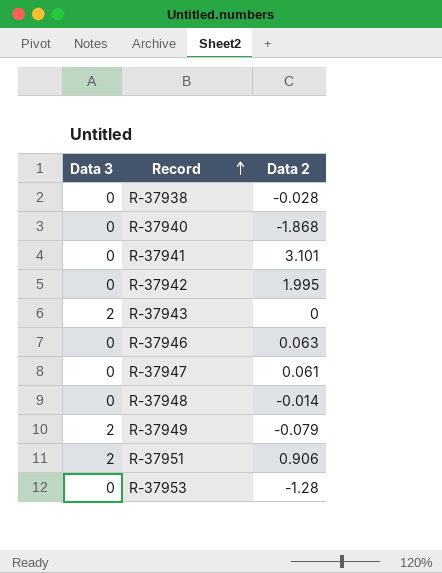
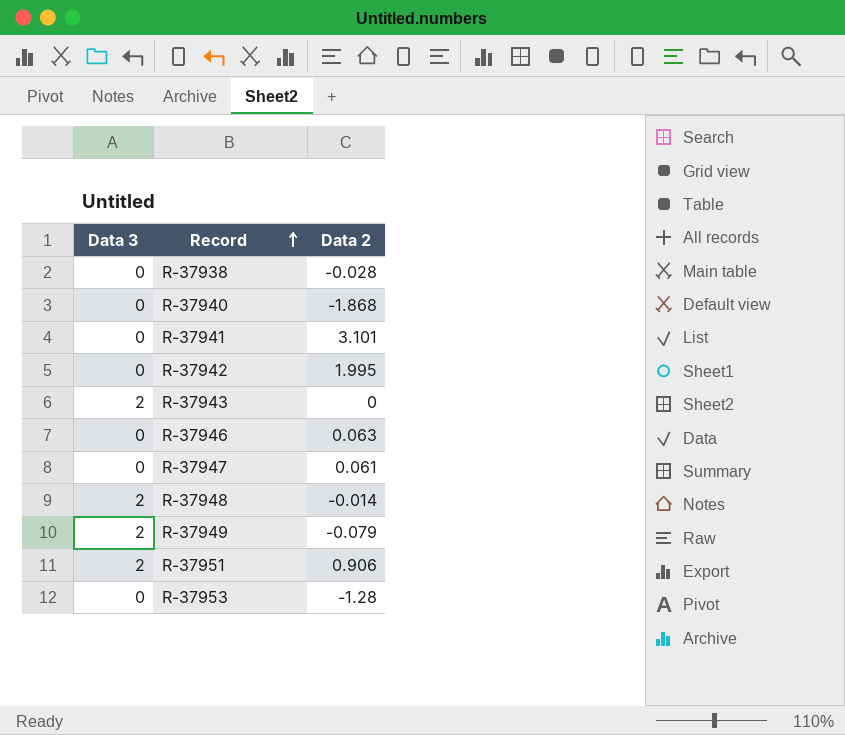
R-37948 | Data 3: 0 -> 2

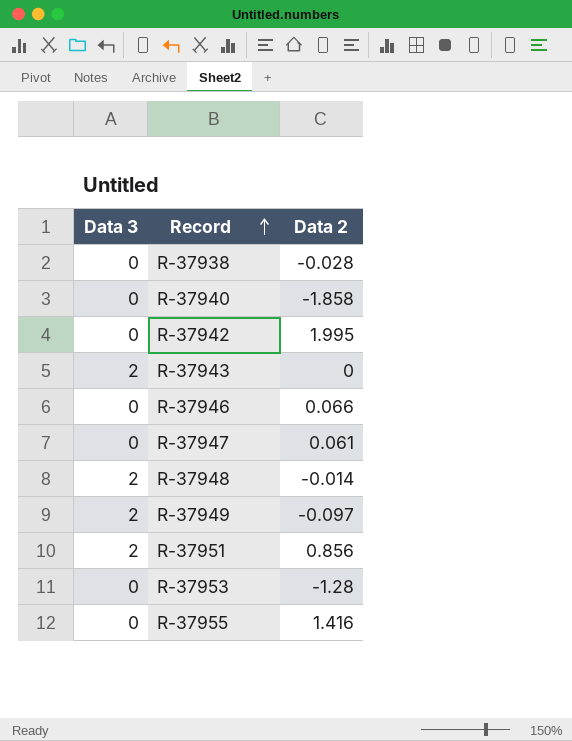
row R-37941: 0 | 3.101 -> none
R-37940 | Data 2: -1.868 -> -1.858
R-37946 | Data 2: 0.063 -> 0.066
R-37949 | Data 2: -0.079 -> -0.097
R-37951 | Data 2: 0.906 -> 0.856
row R-37955: none -> 0 | 1.416

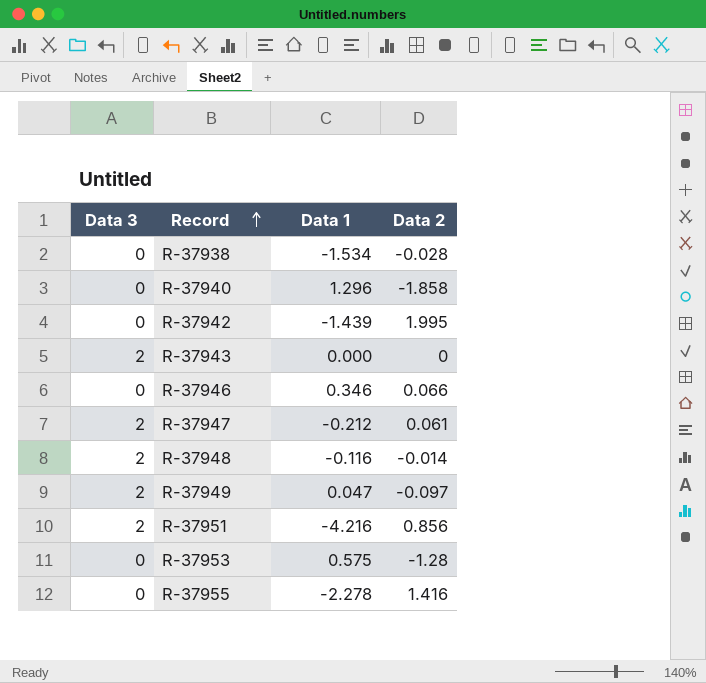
column Data 1 | position: none -> 3
R-37947 | Data 3: 0 -> 2

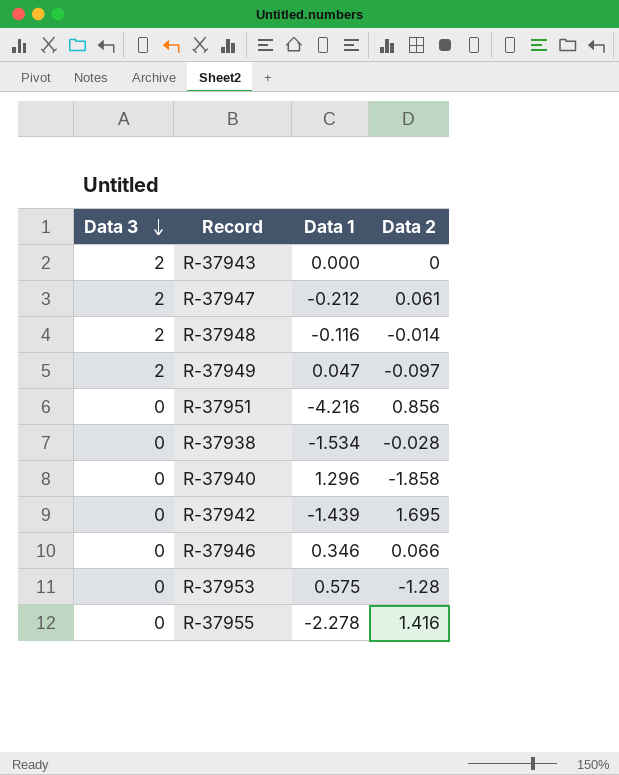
row order: Record ascending -> Data 3 descending
R-37951 | Data 3: 2 -> 0
R-37942 | Data 2: 1.995 -> 1.695

